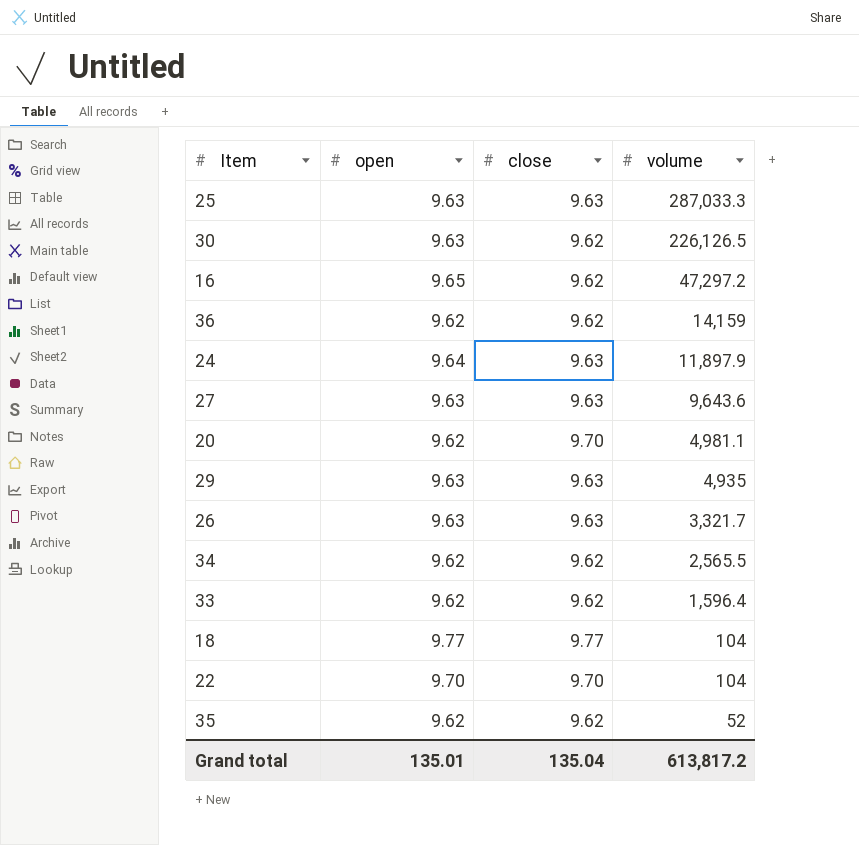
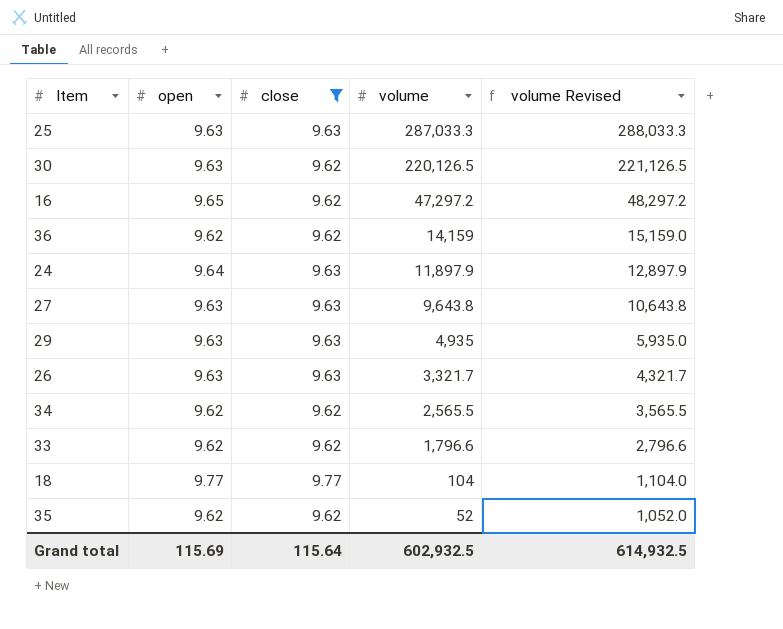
filter: none -> close != 9.70
column volume Revised | formula: none -> [volume] + 1000
30 | volume: 226,126.5 -> 220,126.5
27 | volume: 9,643.6 -> 9,643.8
33 | volume: 1,596.4 -> 1,796.6
Grand total | open: 135.01 -> 115.69
Grand total | close: 135.04 -> 115.64
Grand total | volume: 613,817.2 -> 602,932.5

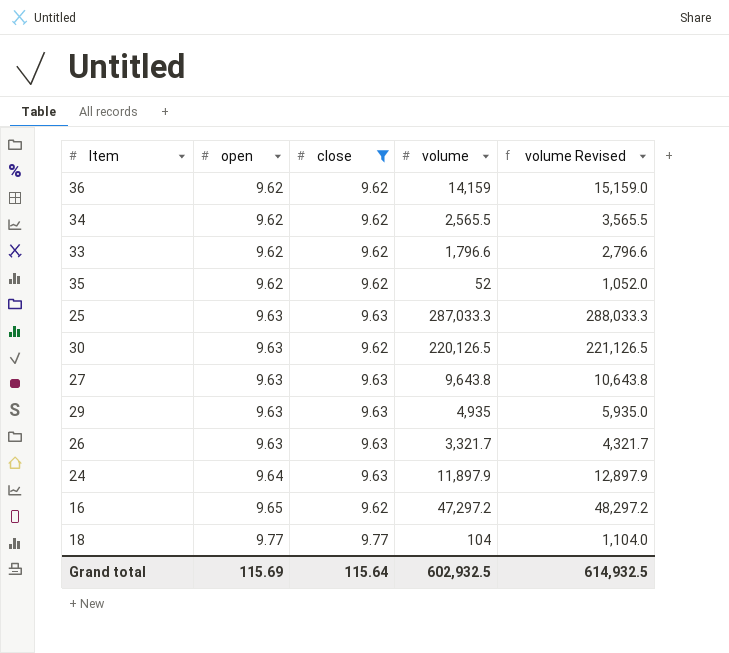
row order: volume descending -> open ascending

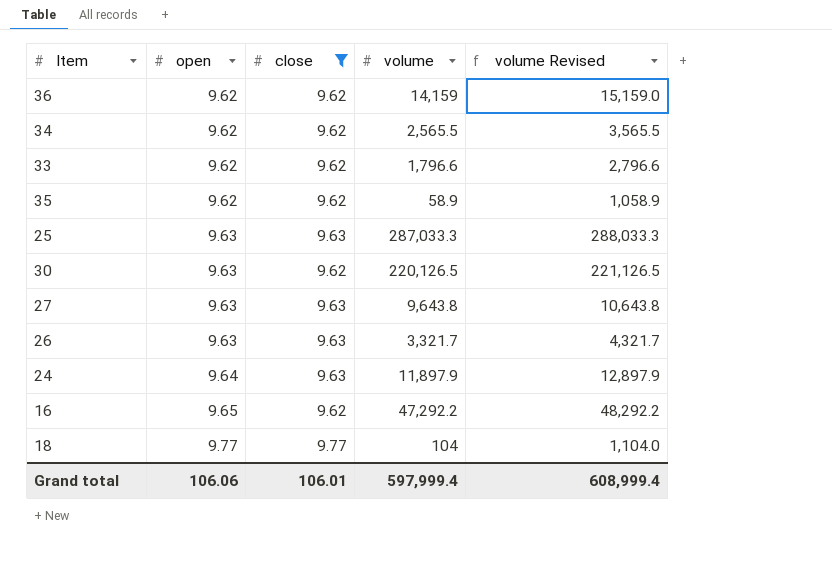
row 29: 9.63 | 9.63 | 4,935 | 5,935.0 -> none
35 | volume: 52 -> 58.9
35 | volume Revised: 1,052.0 -> 1,058.9
16 | volume: 47,297.2 -> 47,292.2
16 | volume Revised: 48,297.2 -> 48,292.2
Grand total | open: 115.69 -> 106.06
Grand total | close: 115.64 -> 106.01
Grand total | volume: 602,932.5 -> 597,999.4
Grand total | volume Revised: 614,932.5 -> 608,999.4

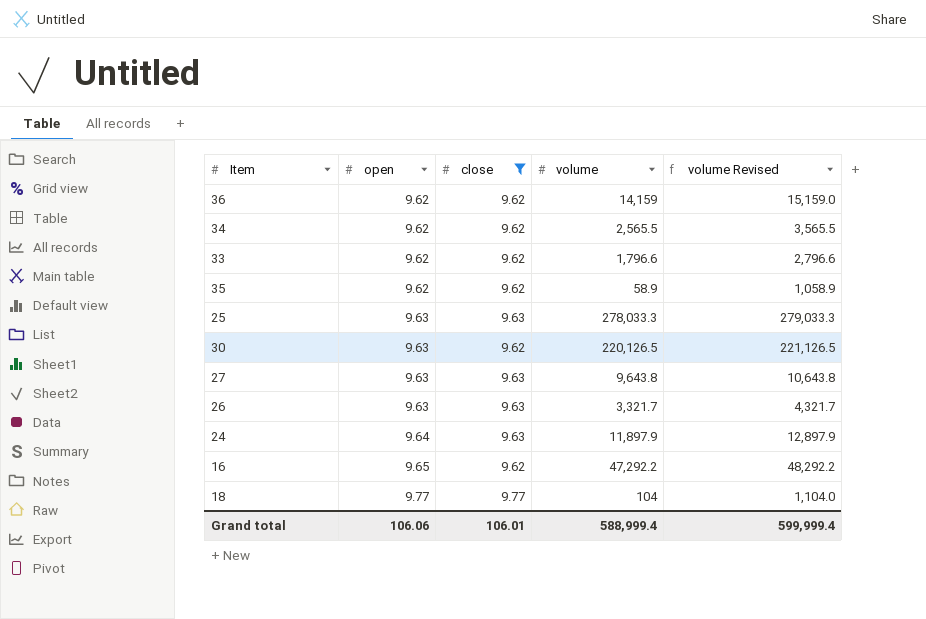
25 | volume: 287,033.3 -> 278,033.3
25 | volume Revised: 288,033.3 -> 279,033.3
Grand total | volume: 597,999.4 -> 588,999.4
Grand total | volume Revised: 608,999.4 -> 599,999.4

